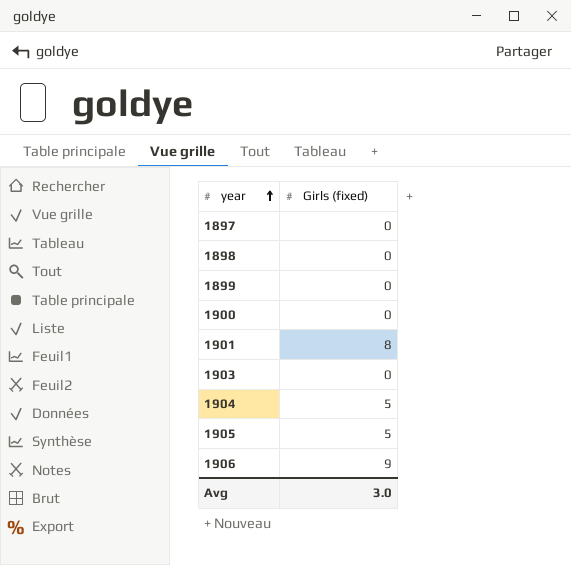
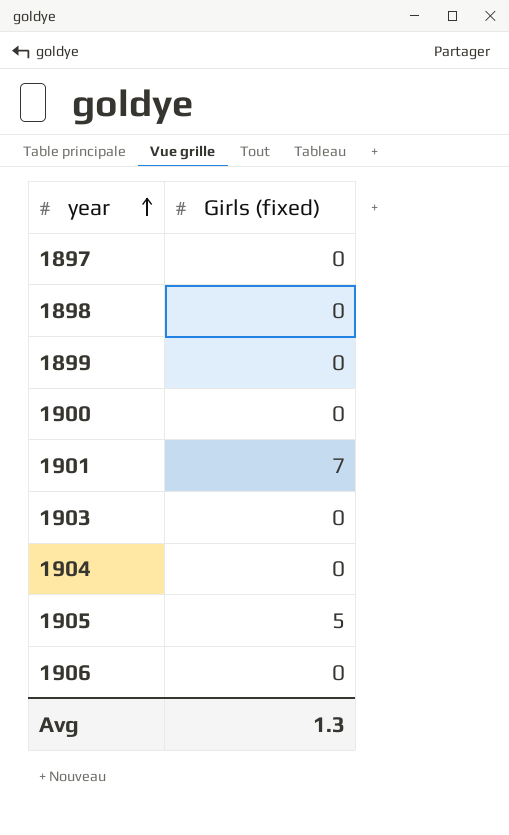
1901 | Girls (fixed): 8 -> 7
1904 | Girls (fixed): 5 -> 0
1906 | Girls (fixed): 9 -> 0
Avg | Girls (fixed): 3.0 -> 1.3

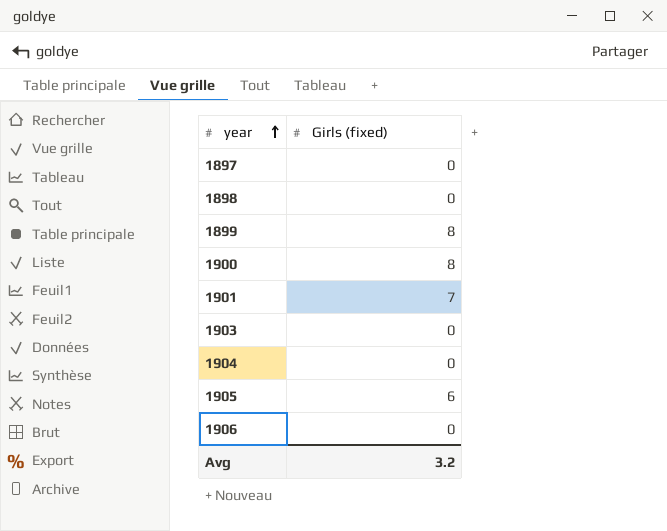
1899 | Girls (fixed): 0 -> 8
1900 | Girls (fixed): 0 -> 8
1905 | Girls (fixed): 5 -> 6
Avg | Girls (fixed): 1.3 -> 3.2

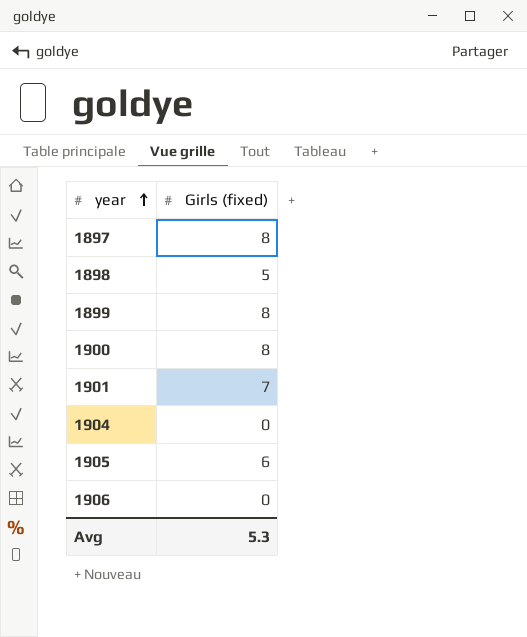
row 1903: 0 -> none
1897 | Girls (fixed): 0 -> 8
1898 | Girls (fixed): 0 -> 5
Avg | Girls (fixed): 3.2 -> 5.3

